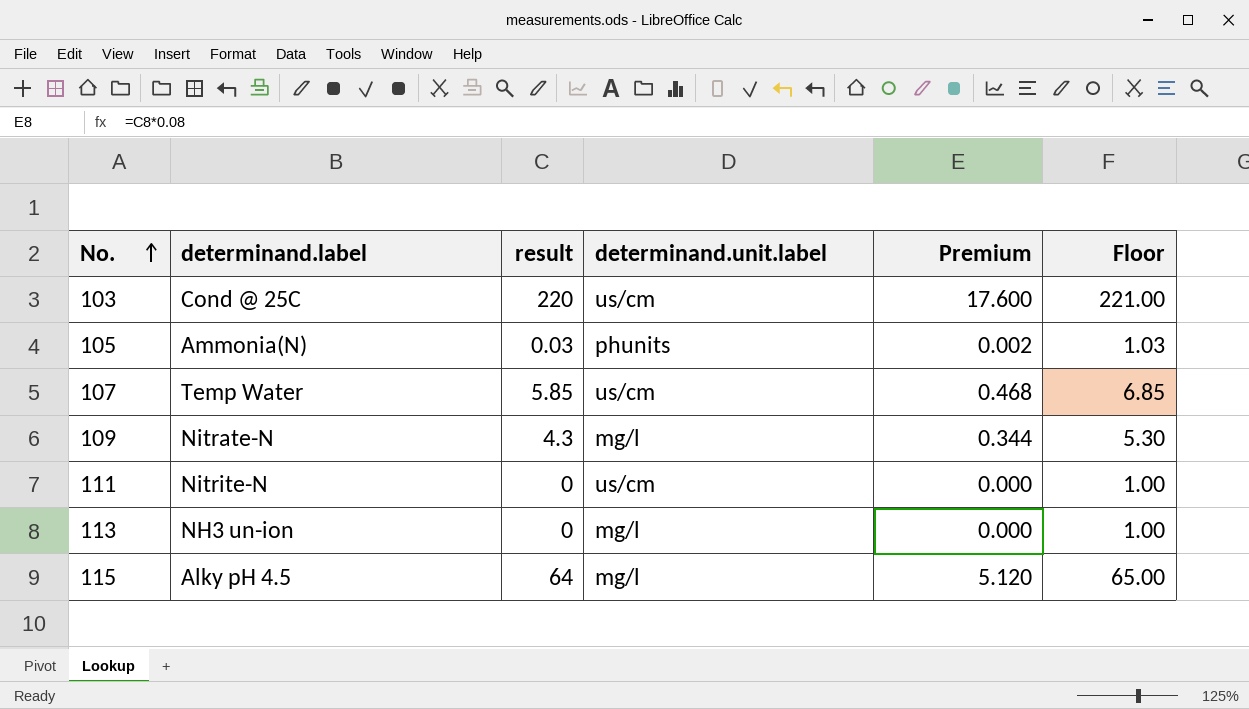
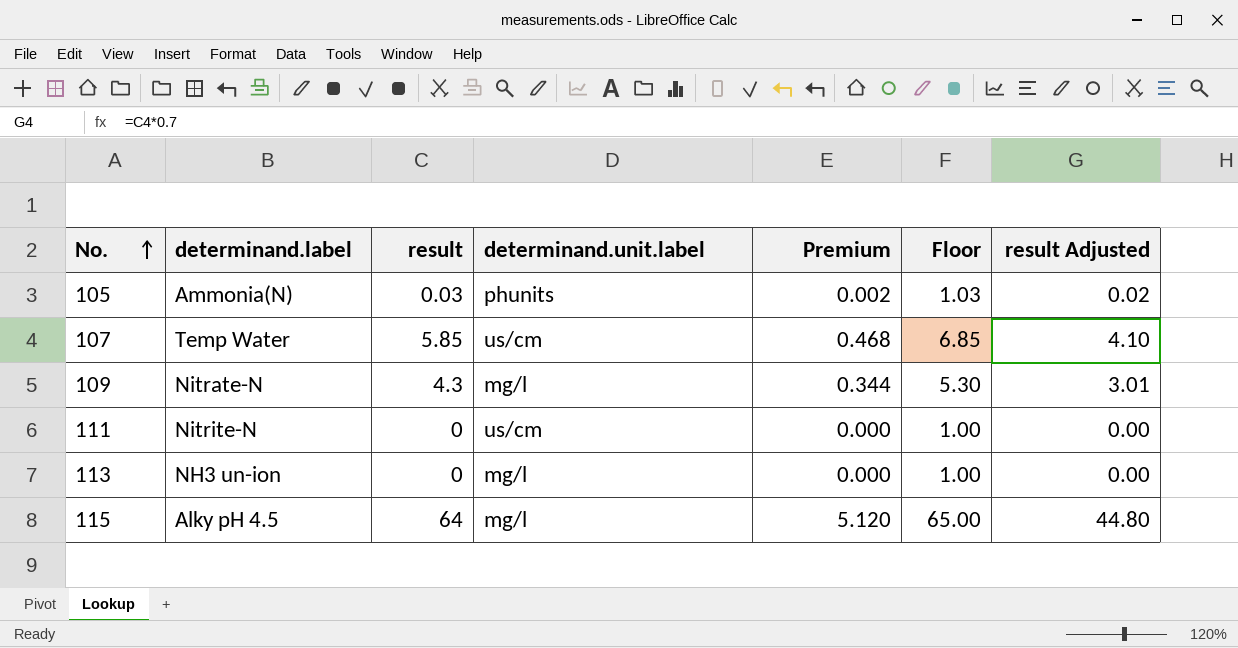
column result Adjusted | formula: none -> [result] * 0.7
row 103: Cond @ 25C | 220 | us/cm | 17.600 | 221.00 -> none

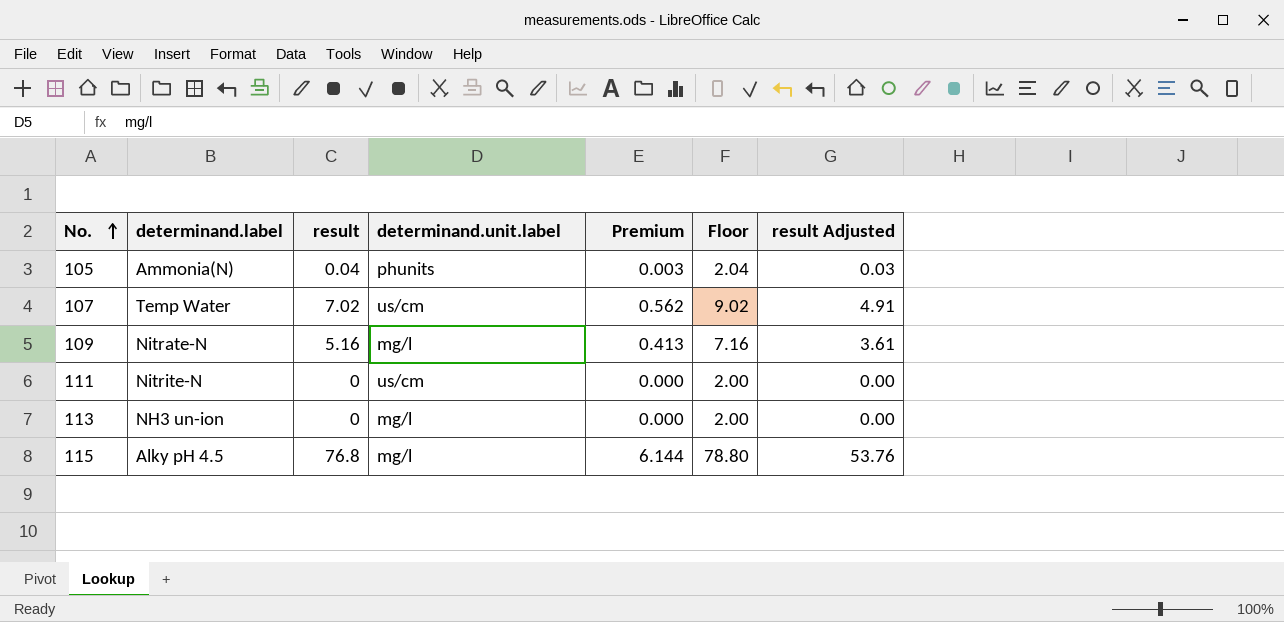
column Floor | formula: [result] + 1 -> [result] + 2
105 | result: 0.03 -> 0.04
105 | Premium: 0.002 -> 0.003
105 | result Adjusted: 0.02 -> 0.03
107 | result: 5.85 -> 7.02
107 | Premium: 0.468 -> 0.562
107 | result Adjusted: 4.10 -> 4.91
109 | result: 4.3 -> 5.16
109 | Premium: 0.344 -> 0.413
109 | result Adjusted: 3.01 -> 3.61
115 | result: 64 -> 76.8
115 | Premium: 5.120 -> 6.144
115 | result Adjusted: 44.80 -> 53.76

